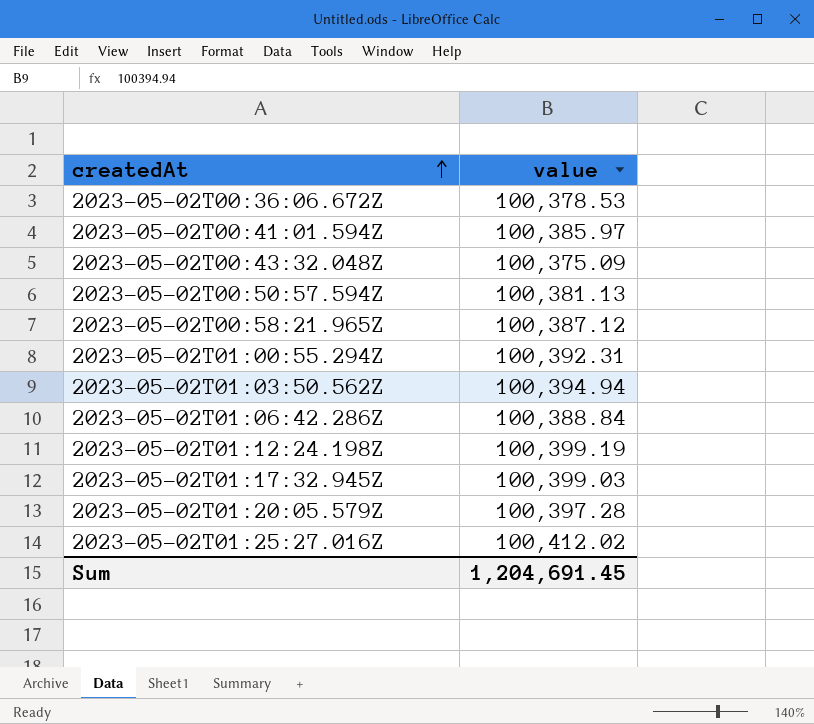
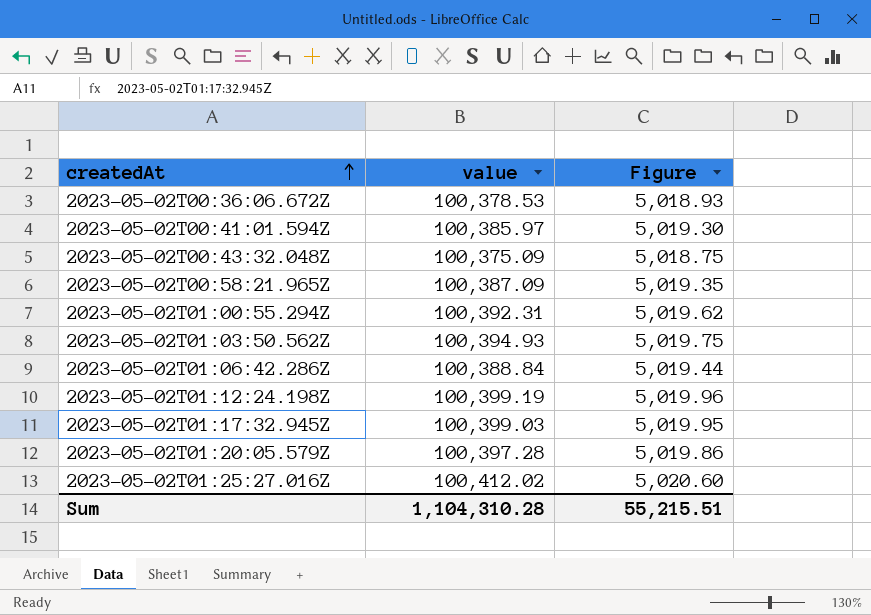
column Figure | formula: none -> [value] * 0.05
row 2023-05-02T00:50:57.594Z: 100,381.13 -> none
2023-05-02T00:58:21.965Z | value: 100,387.12 -> 100,387.09
2023-05-02T01:03:50.562Z | value: 100,394.94 -> 100,394.93
Sum | value: 1,204,691.45 -> 1,104,310.28

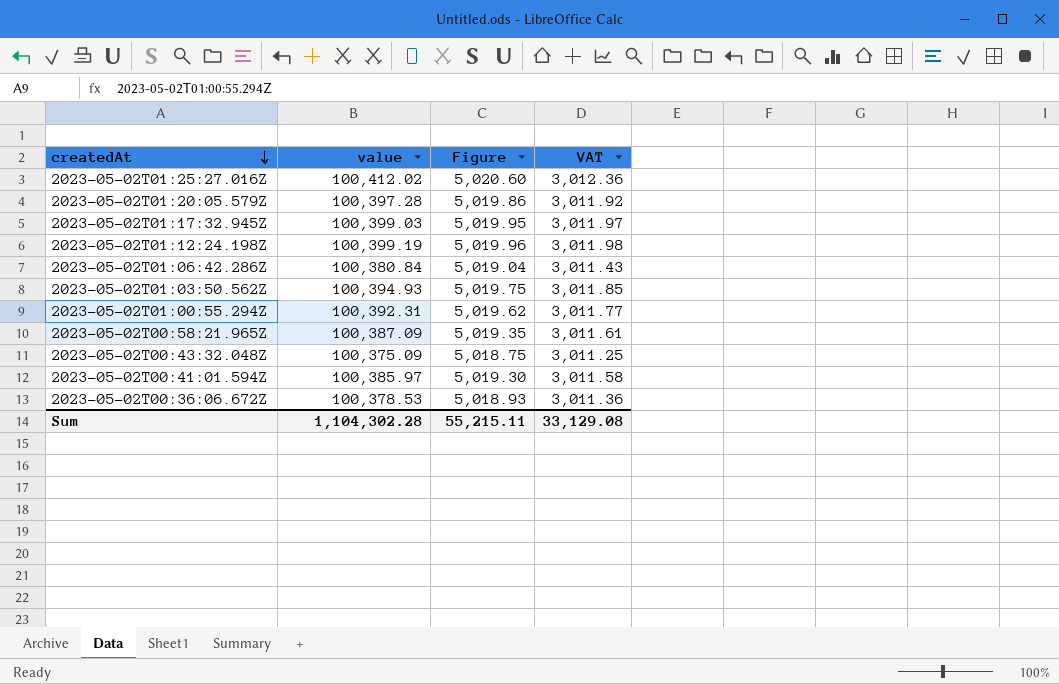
row order: createdAt ascending -> createdAt descending
column VAT | formula: none -> [value] * 0.03
2023-05-02T01:06:42.286Z | value: 100,388.84 -> 100,380.84
2023-05-02T01:06:42.286Z | Figure: 5,019.44 -> 5,019.04
Sum | value: 1,104,310.28 -> 1,104,302.28
Sum | Figure: 55,215.51 -> 55,215.11

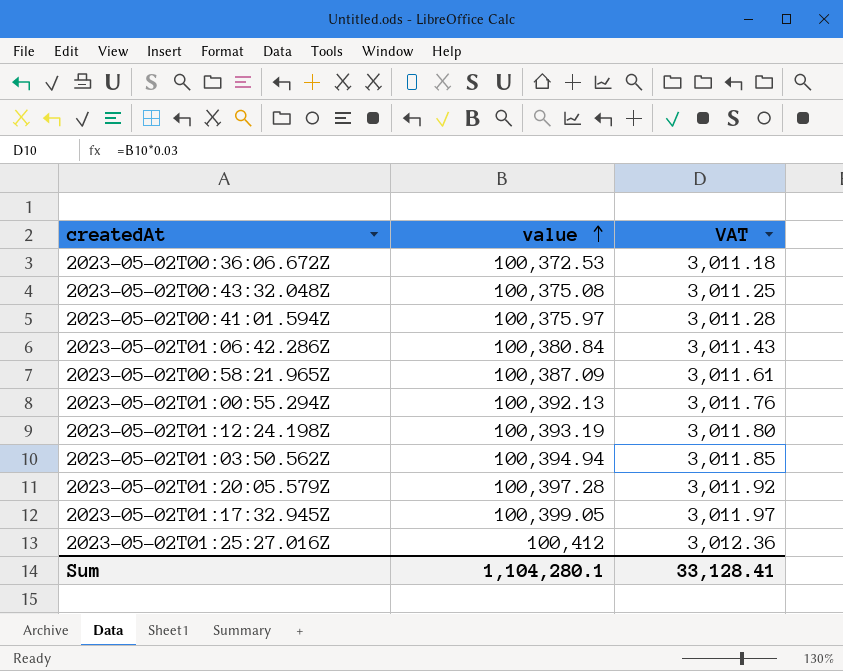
row order: createdAt descending -> value ascending
column Figure | formula: [value] * 0.05 -> none
2023-05-02T00:36:06.672Z | value: 100,378.53 -> 100,372.53
2023-05-02T00:36:06.672Z | VAT: 3,011.36 -> 3,011.18
2023-05-02T00:43:32.048Z | value: 100,375.09 -> 100,375.08
2023-05-02T00:41:01.594Z | value: 100,385.97 -> 100,375.97
2023-05-02T00:41:01.594Z | VAT: 3,011.58 -> 3,011.28
2023-05-02T01:00:55.294Z | value: 100,392.31 -> 100,392.13
2023-05-02T01:00:55.294Z | VAT: 3,011.77 -> 3,011.76
2023-05-02T01:12:24.198Z | value: 100,399.19 -> 100,393.19
2023-05-02T01:12:24.198Z | VAT: 3,011.98 -> 3,011.80
2023-05-02T01:03:50.562Z | value: 100,394.93 -> 100,394.94
2023-05-02T01:17:32.945Z | value: 100,399.03 -> 100,399.05
2023-05-02T01:25:27.016Z | value: 100,412.02 -> 100,412
Sum | value: 1,104,302.28 -> 1,104,280.1
Sum | VAT: 33,129.08 -> 33,128.41

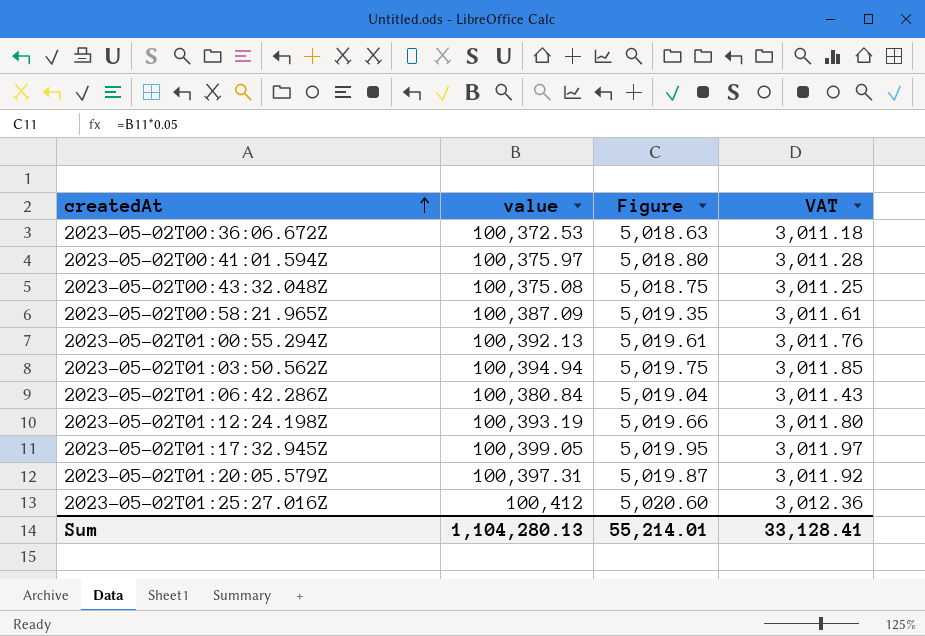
row order: value ascending -> createdAt ascending
column Figure | formula: none -> [value] * 0.05
2023-05-02T01:20:05.579Z | value: 100,397.28 -> 100,397.31
Sum | value: 1,104,280.1 -> 1,104,280.13

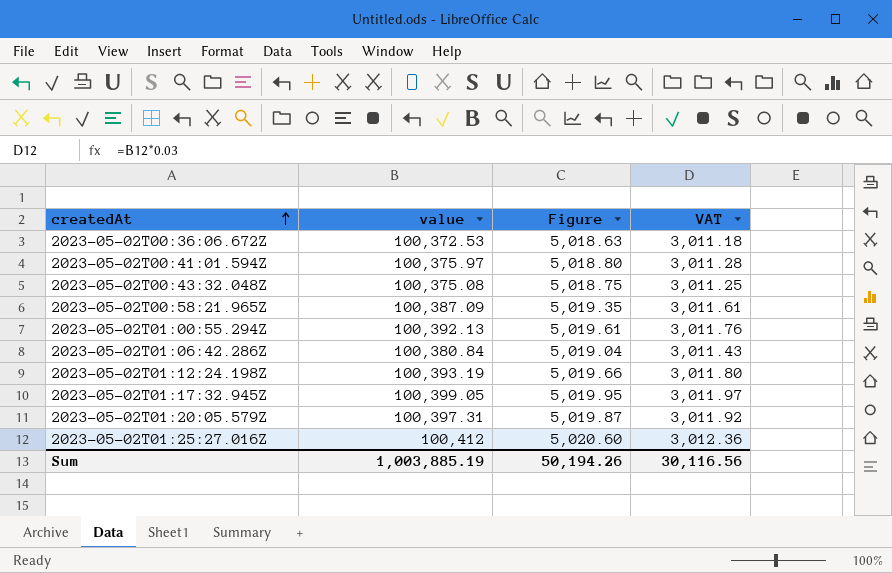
row 2023-05-02T01:03:50.562Z: 100,394.94 | 5,019.75 | 3,011.85 -> none
Sum | value: 1,104,280.13 -> 1,003,885.19
Sum | Figure: 55,214.01 -> 50,194.26
Sum | VAT: 33,128.41 -> 30,116.56

